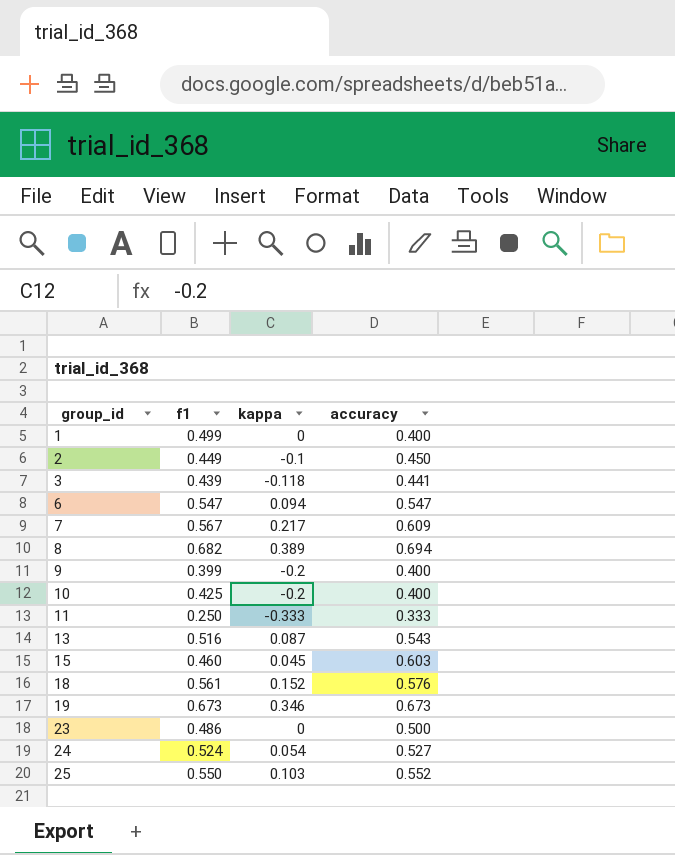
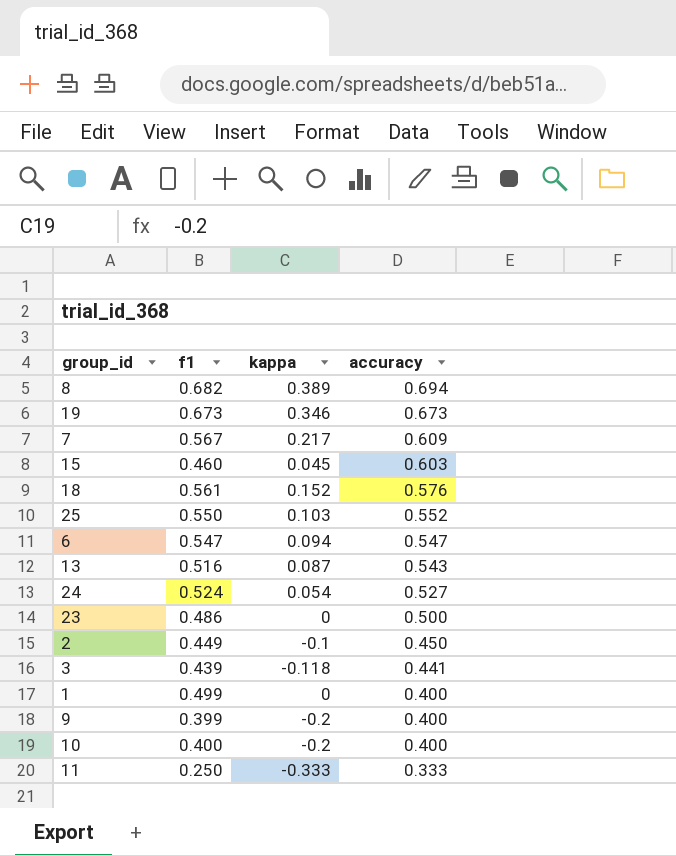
row order: group_id ascending -> accuracy descending
10 | f1: 0.425 -> 0.400

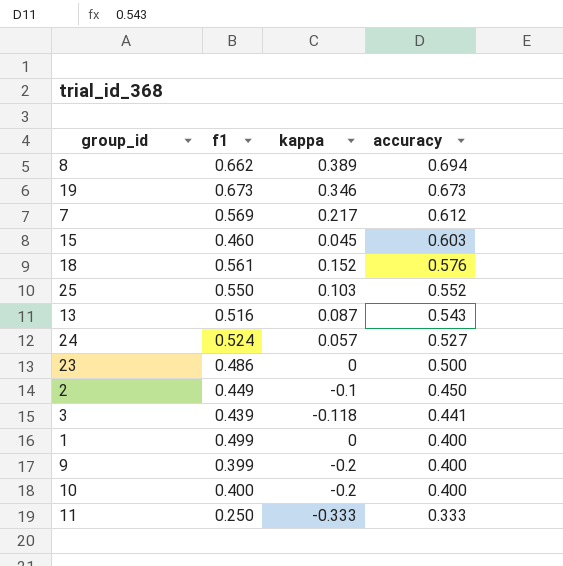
row 6: 0.547 | 0.094 | 0.547 -> none
8 | f1: 0.682 -> 0.662
7 | f1: 0.567 -> 0.569
7 | accuracy: 0.609 -> 0.612
24 | kappa: 0.054 -> 0.057

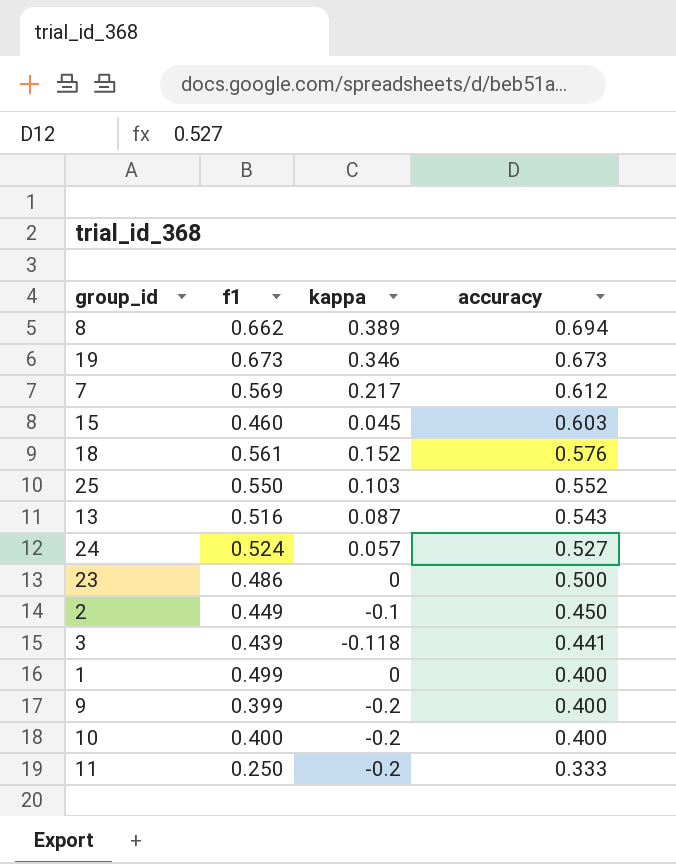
11 | kappa: -0.333 -> -0.2

